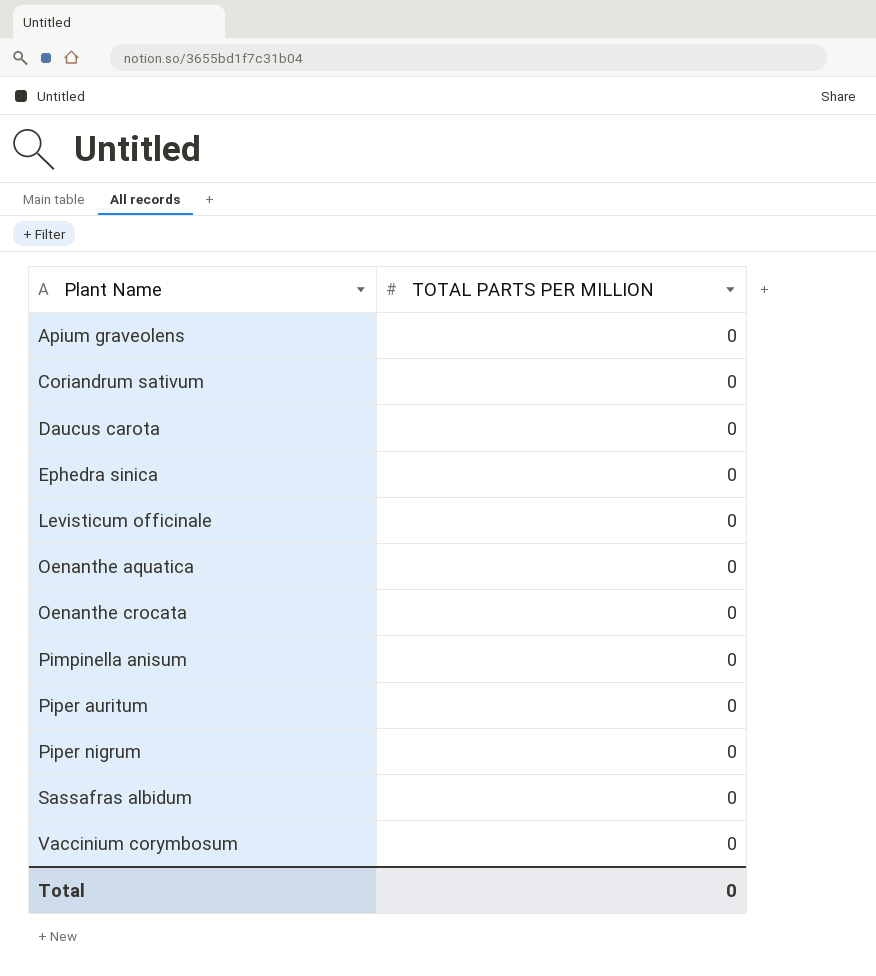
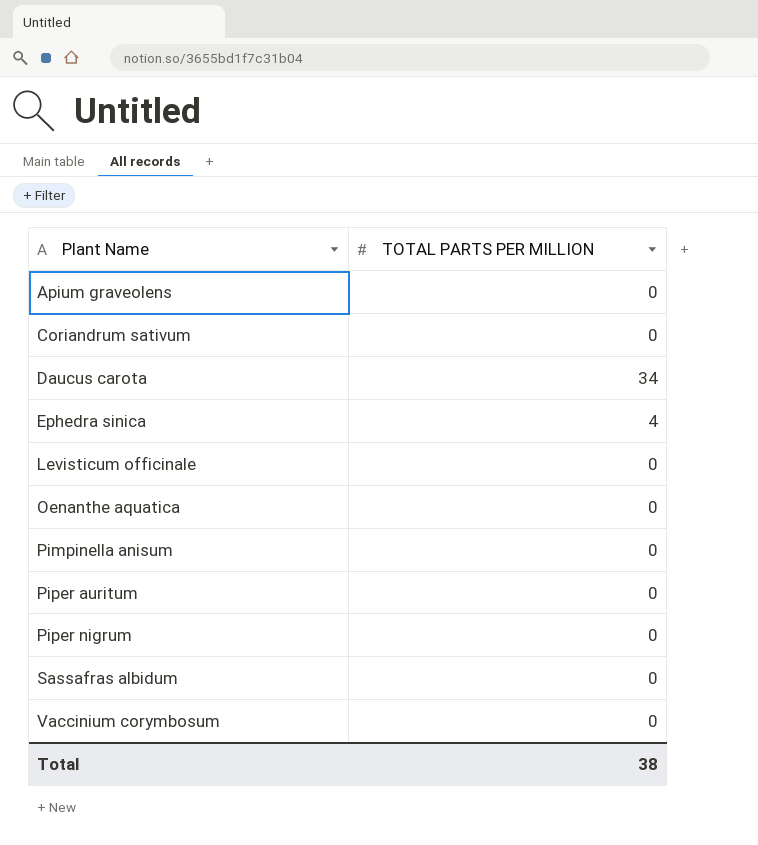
row Oenanthe crocata: 0 -> none
Daucus carota | TOTAL PARTS PER MILLION: 0 -> 34
Ephedra sinica | TOTAL PARTS PER MILLION: 0 -> 4
Total | TOTAL PARTS PER MILLION: 0 -> 38

